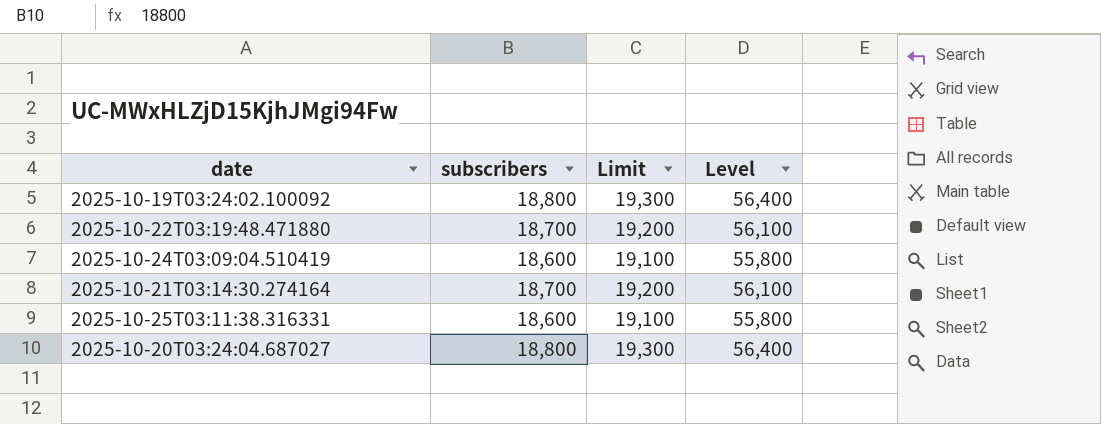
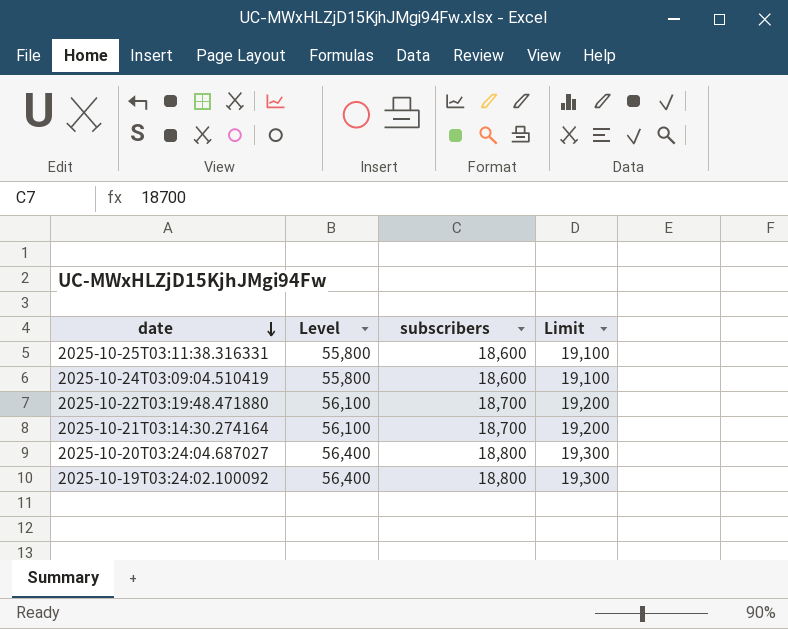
row order: none -> date descending
column Level | position: 4 -> 2

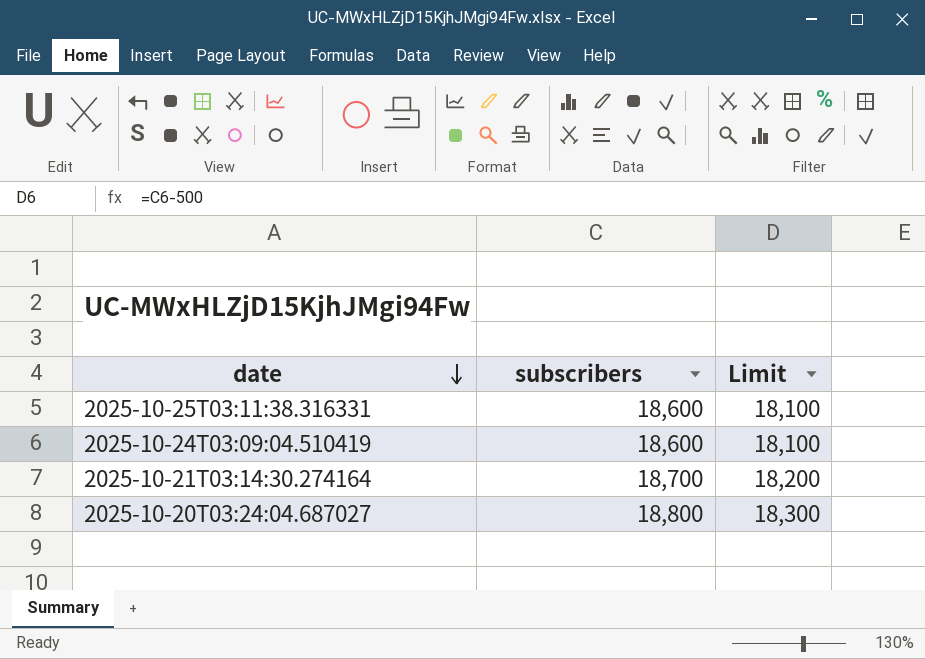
column Level | formula: [subscribers] * 3 -> none
column Limit | formula: [subscribers] + 500 -> [subscribers] - 500
row 2025-10-22T03:19:48.471880: 56,100 | 18,700 | 19,200 -> none
row 2025-10-19T03:24:02.100092: 56,400 | 18,800 | 19,300 -> none

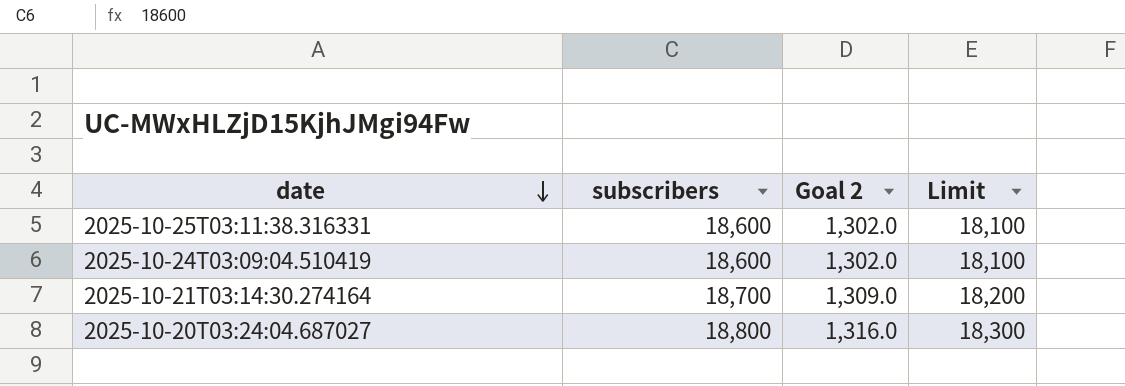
column Goal 2 | formula: none -> [subscribers] * 0.07

